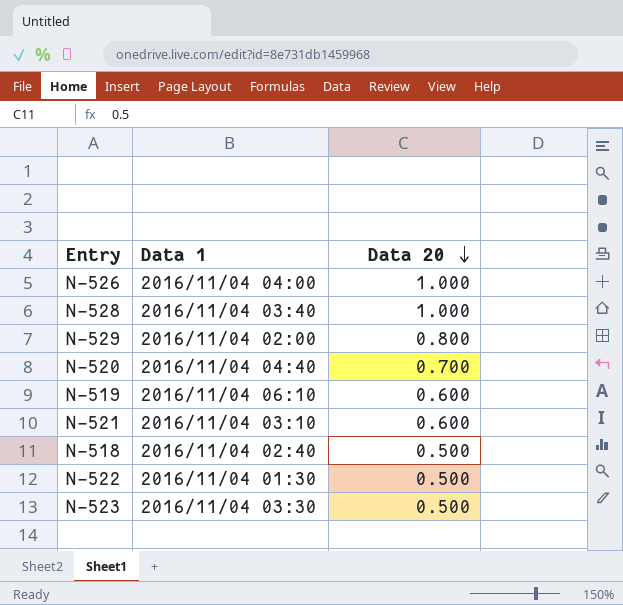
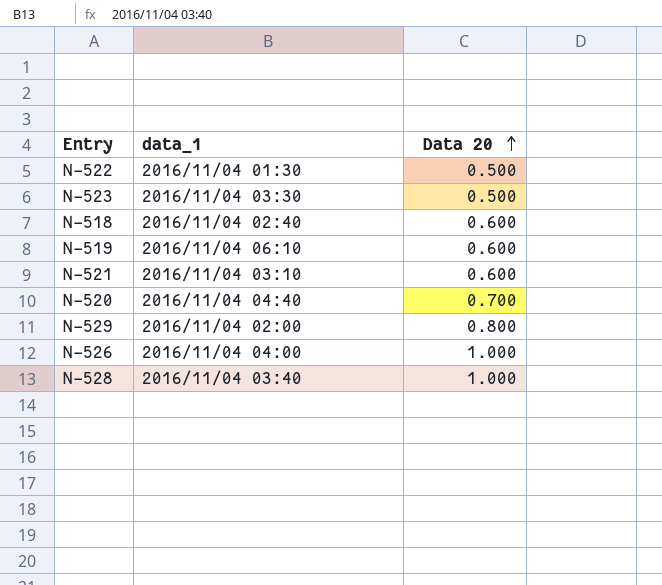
row order: Data 20 descending -> Data 20 ascending
column name: Data 1 -> data_1
N-518 | Data 20: 0.500 -> 0.600

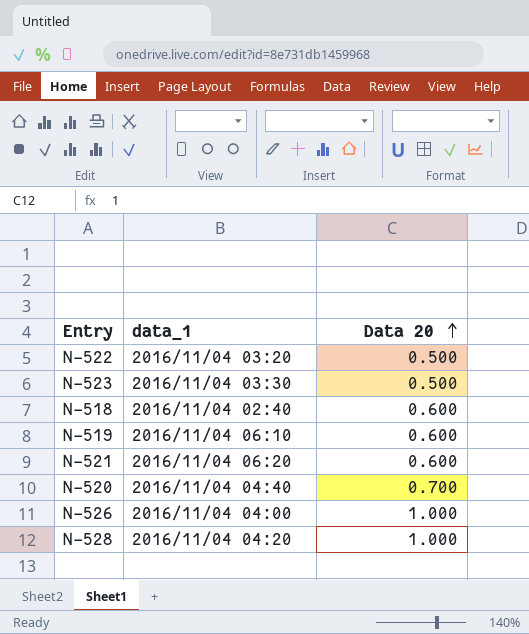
row N-529: 2016/11/04 02:00 | 0.800 -> none
N-522 | data_1: 2016/11/04 01:30 -> 2016/11/04 03:20
N-521 | data_1: 2016/11/04 03:10 -> 2016/11/04 06:20
N-528 | data_1: 2016/11/04 03:40 -> 2016/11/04 04:20

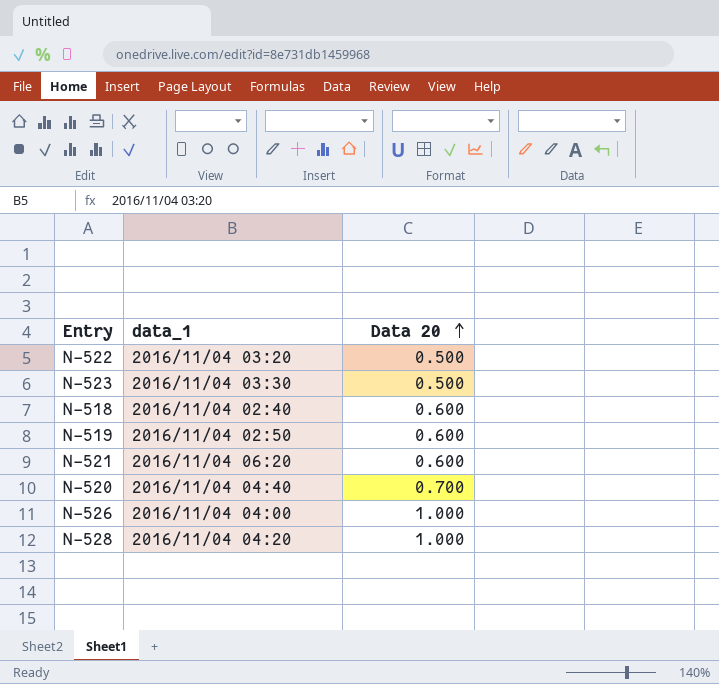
N-519 | data_1: 2016/11/04 06:10 -> 2016/11/04 02:50

